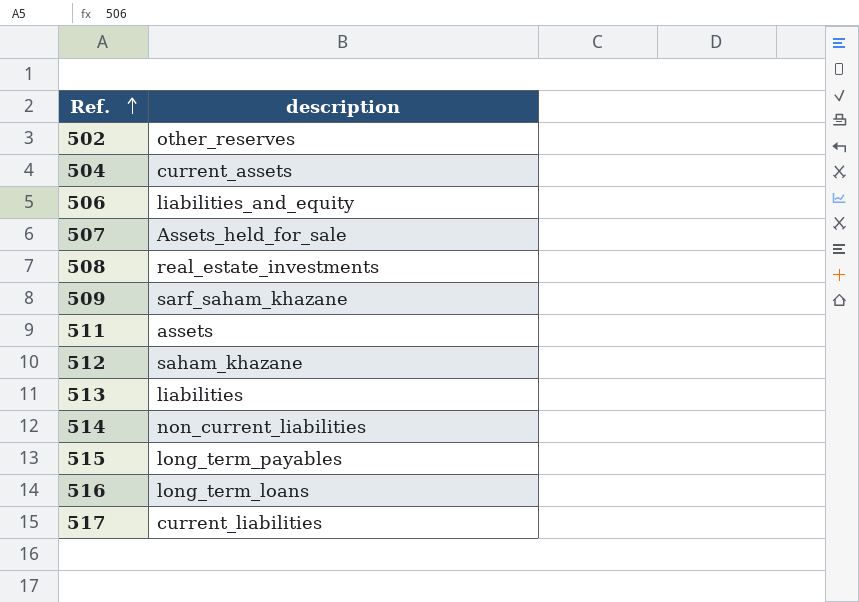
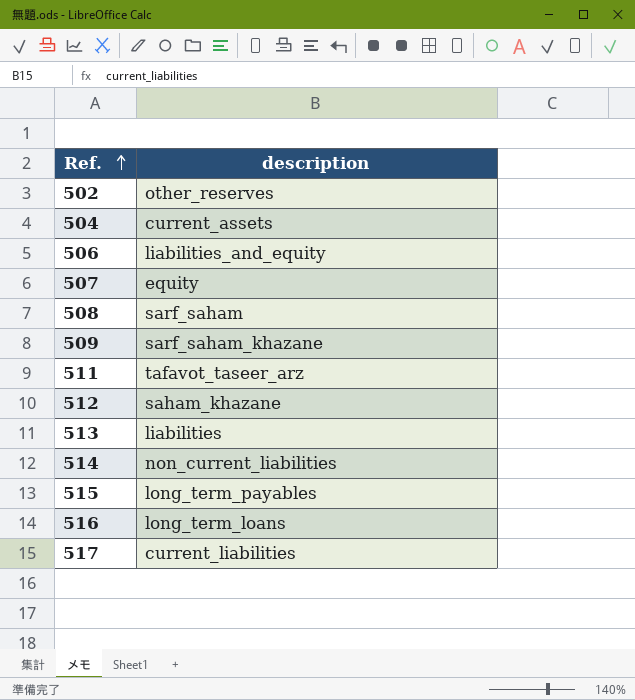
507 | description: Assets_held_for_sale -> equity
508 | description: real_estate_investments -> sarf_saham
511 | description: assets -> tafavot_taseer_arz

